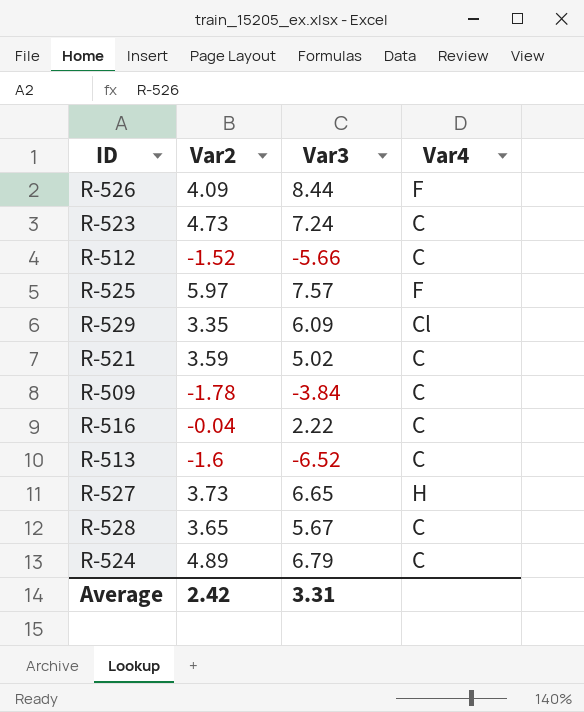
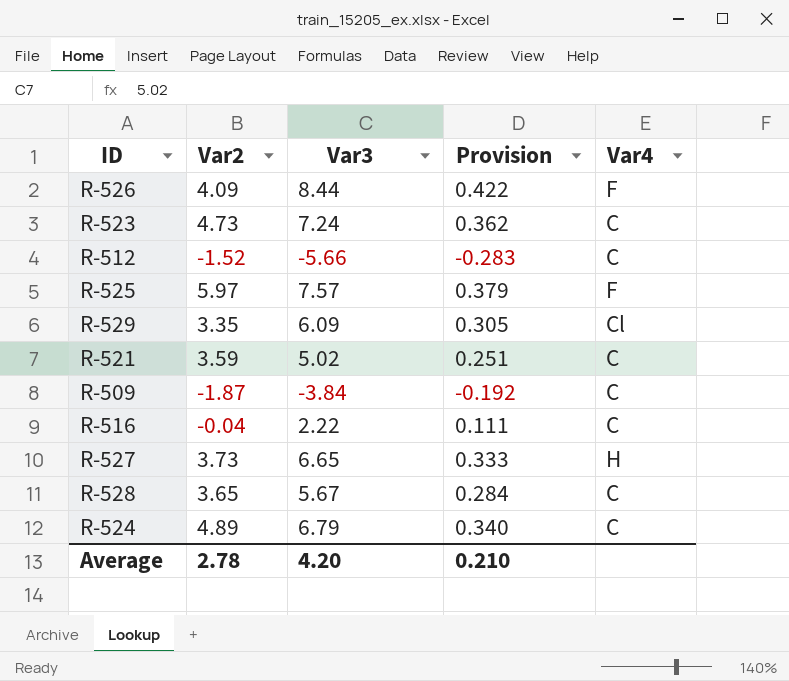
column Provision | formula: none -> [Var3] * 0.05
row R-513: -1.6 | -6.52 | C -> none
R-509 | Var2: -1.78 -> -1.87
Average | Var2: 2.42 -> 2.78
Average | Var3: 3.31 -> 4.20

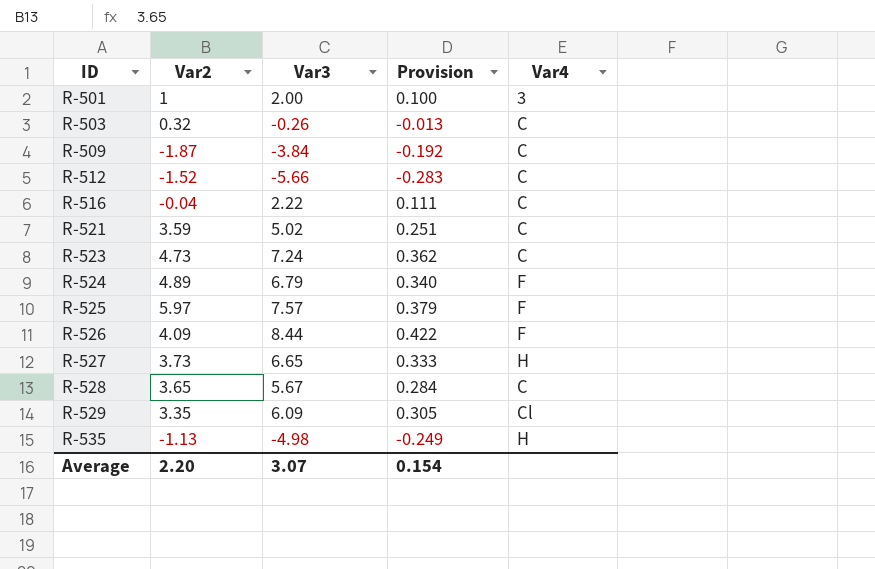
row order: none -> ID ascending
row R-501: none -> 1 | 2.00 | 0.100 | 3
row R-503: none -> 0.32 | -0.26 | -0.013 | C
R-524 | Var4: C -> F
row R-535: none -> -1.13 | -4.98 | -0.249 | H
Average | Var2: 2.78 -> 2.20
Average | Var3: 4.20 -> 3.07
Average | Provision: 0.210 -> 0.154

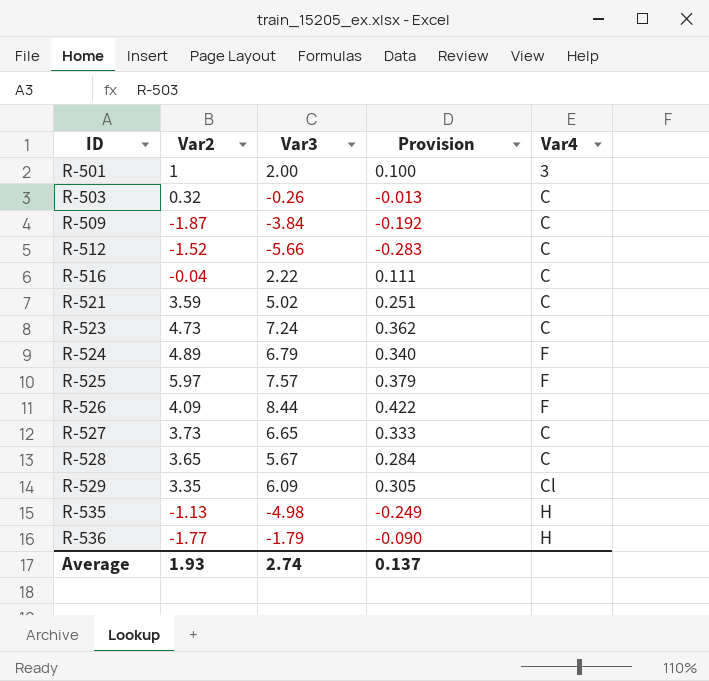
R-527 | Var4: H -> C
row R-536: none -> -1.77 | -1.79 | -0.090 | H
Average | Var2: 2.20 -> 1.93
Average | Var3: 3.07 -> 2.74
Average | Provision: 0.154 -> 0.137

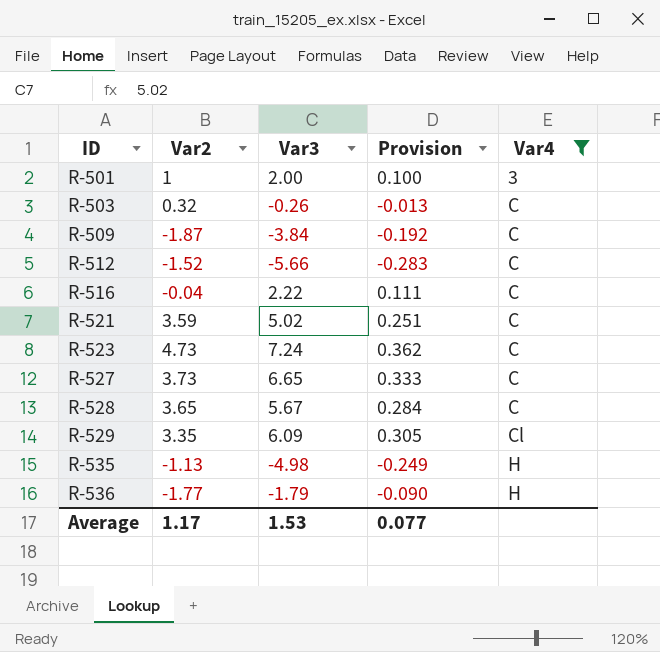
filter: none -> Var4 != F
Average | Var2: 1.93 -> 1.17
Average | Var3: 2.74 -> 1.53
Average | Provision: 0.137 -> 0.077

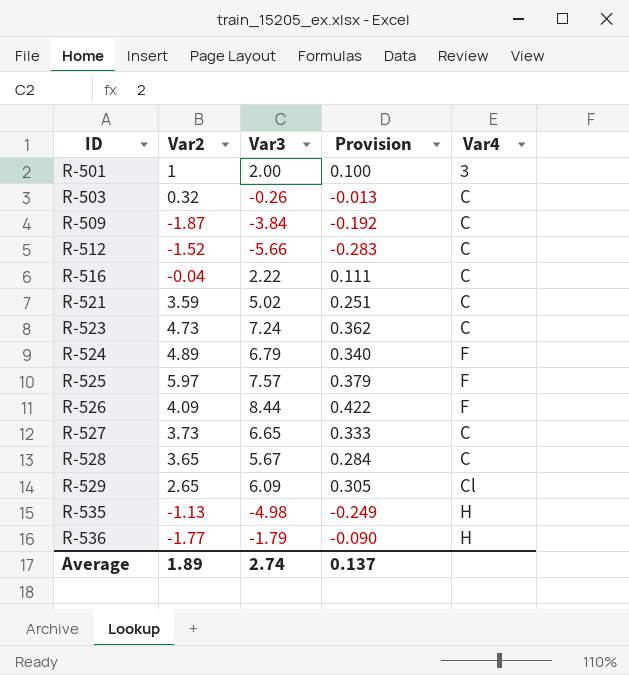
filter: Var4 != F -> none
R-529 | Var2: 3.35 -> 2.65
Average | Var2: 1.17 -> 1.89
Average | Var3: 1.53 -> 2.74
Average | Provision: 0.077 -> 0.137

